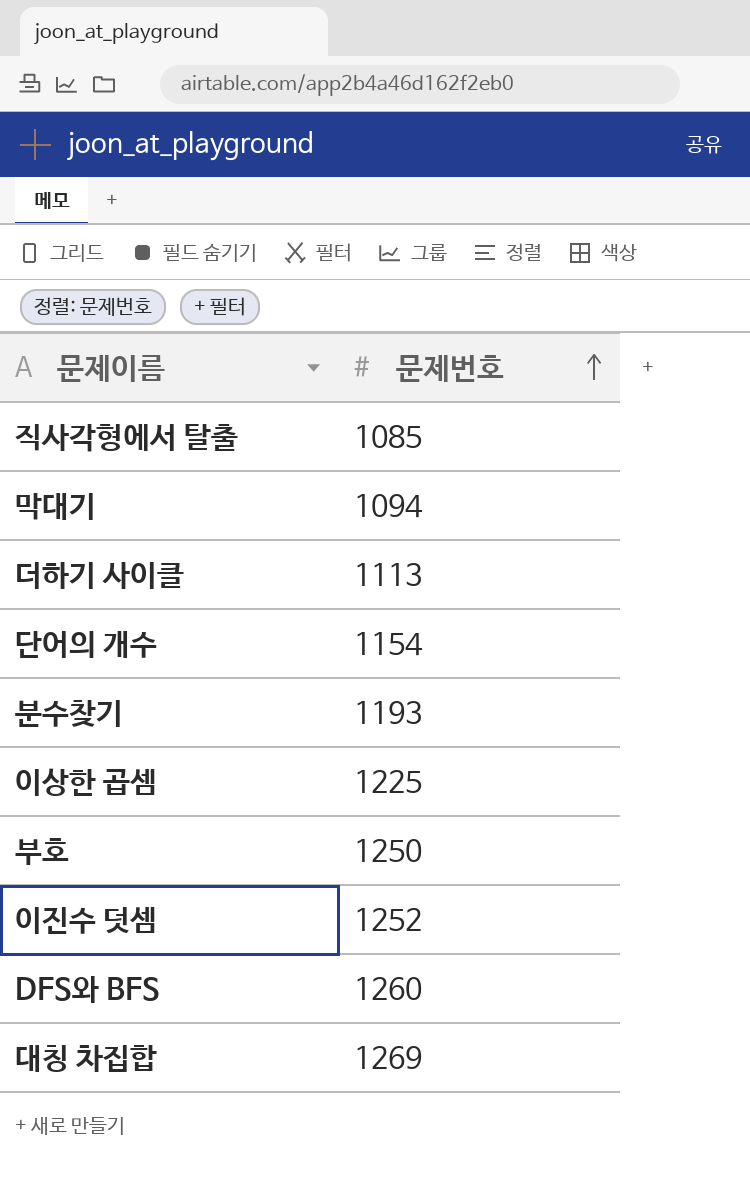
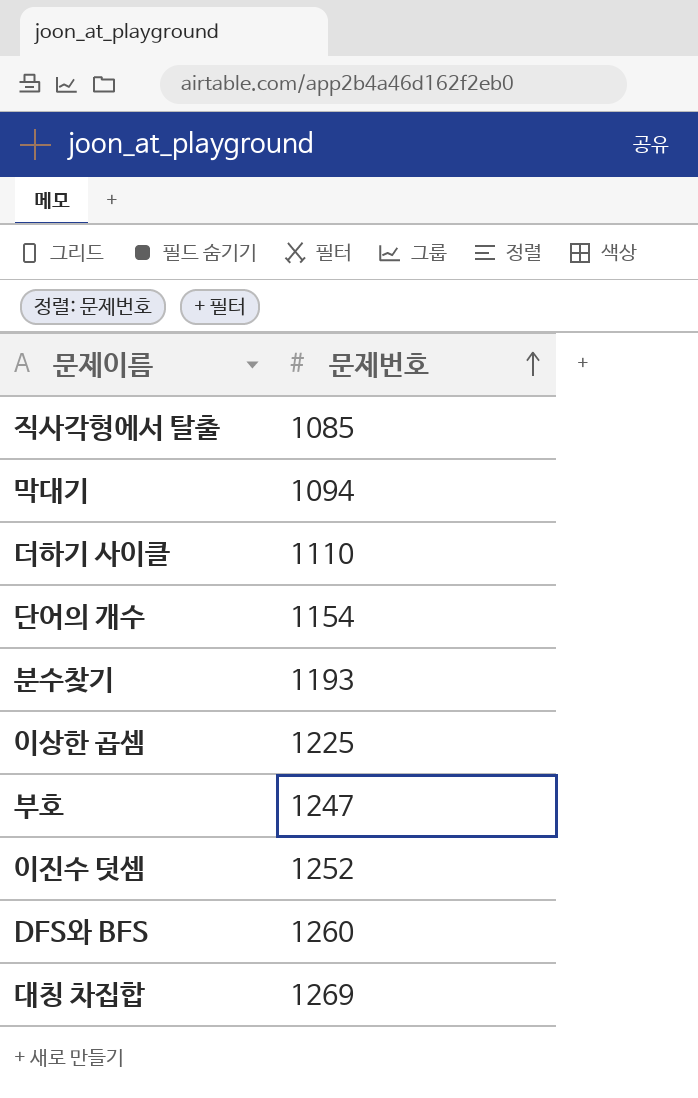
더하기 사이클 | 문제번호: 1113 -> 1110
부호 | 문제번호: 1250 -> 1247

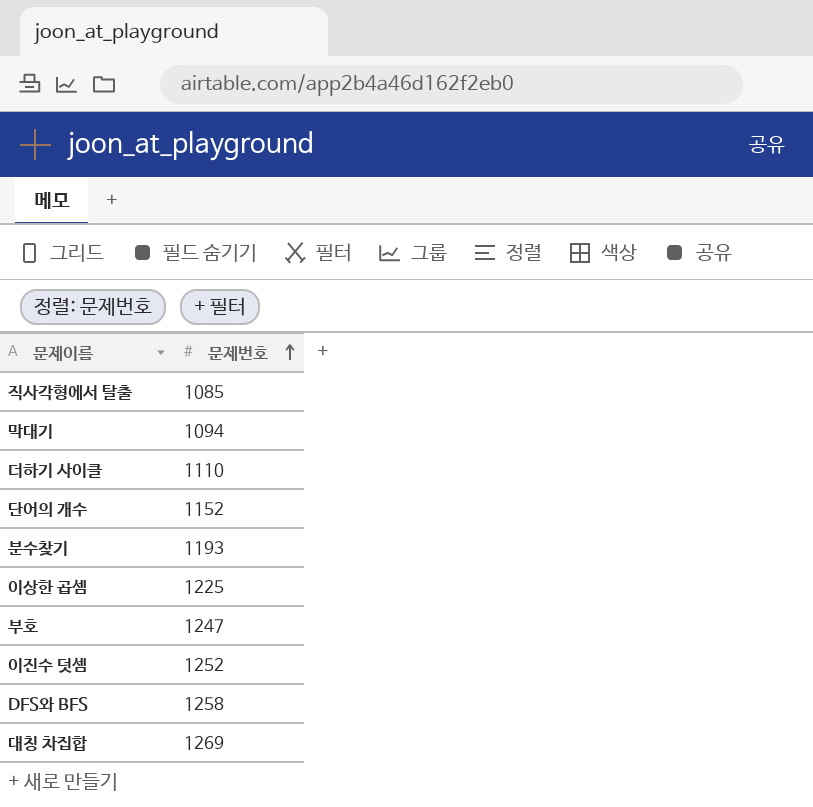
단어의 개수 | 문제번호: 1154 -> 1152
DFS와 BFS | 문제번호: 1260 -> 1258

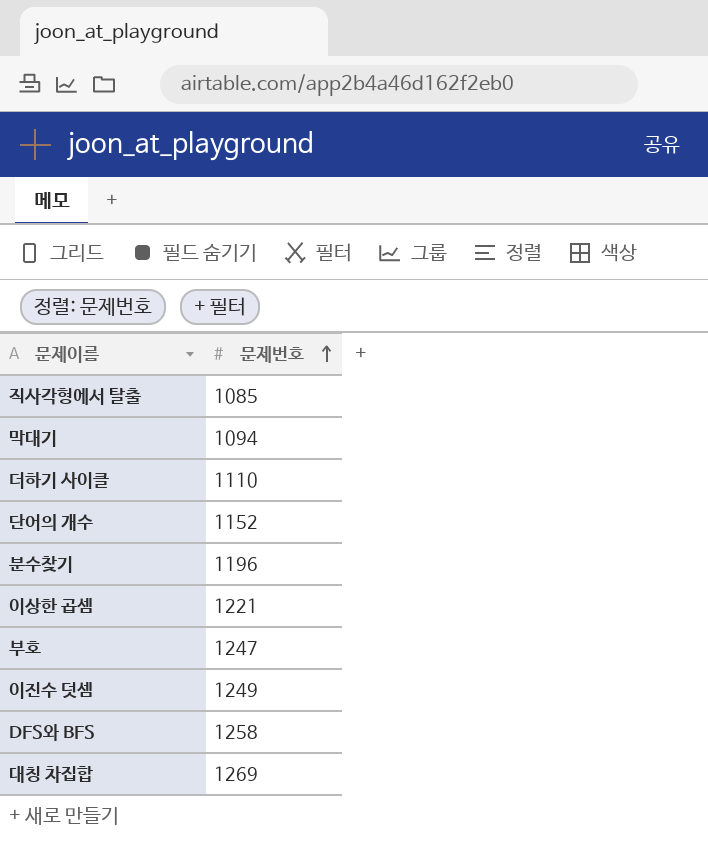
분수찾기 | 문제번호: 1193 -> 1196
이상한 곱셈 | 문제번호: 1225 -> 1221
이진수 덧셈 | 문제번호: 1252 -> 1249

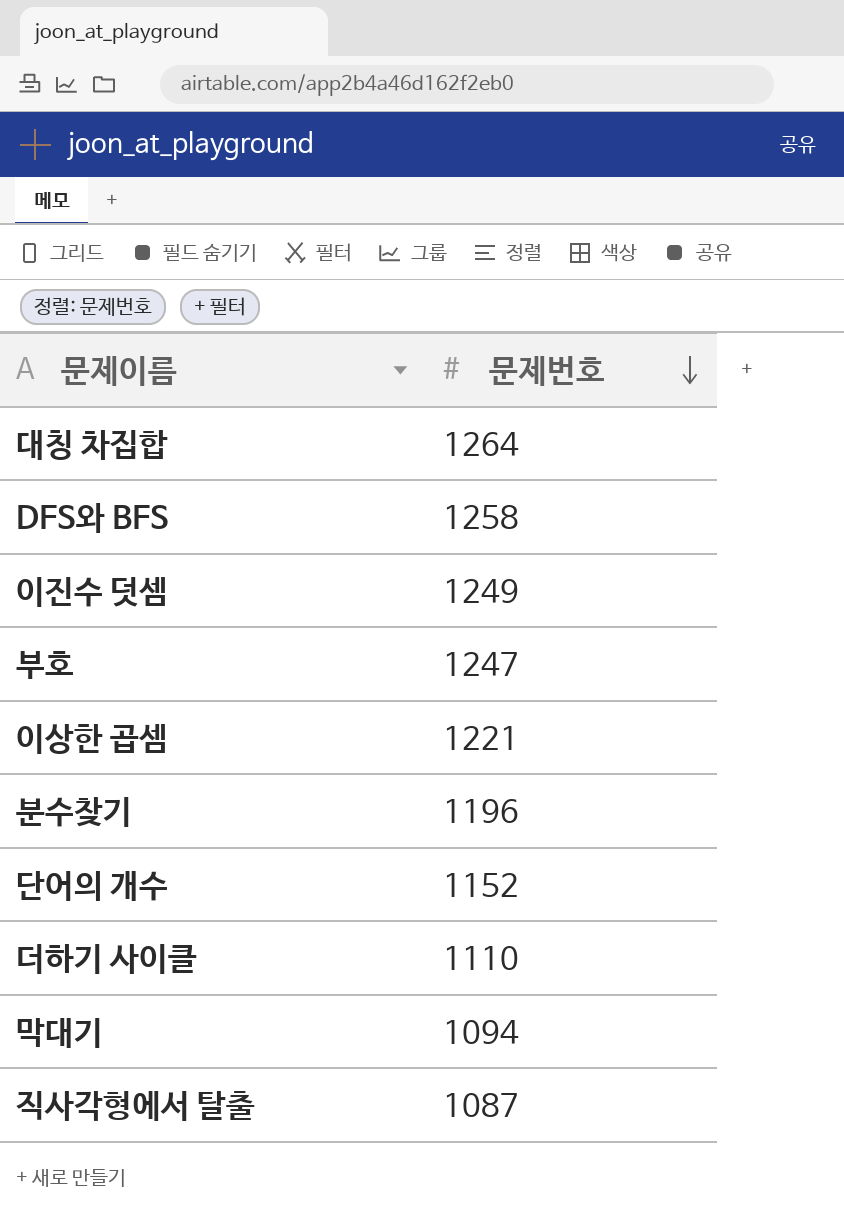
row order: 문제번호 ascending -> 문제번호 descending
대칭 차집합 | 문제번호: 1269 -> 1264
직사각형에서 탈출 | 문제번호: 1085 -> 1087

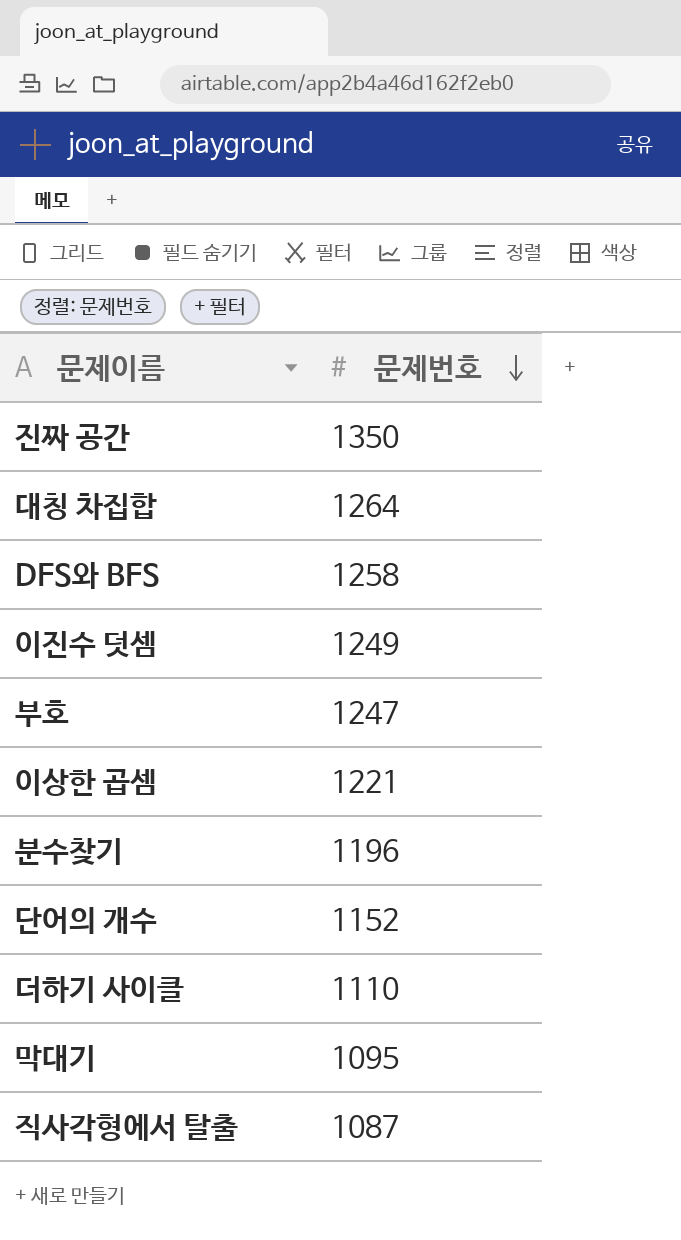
row 진짜 공간: none -> 1350
막대기 | 문제번호: 1094 -> 1095

